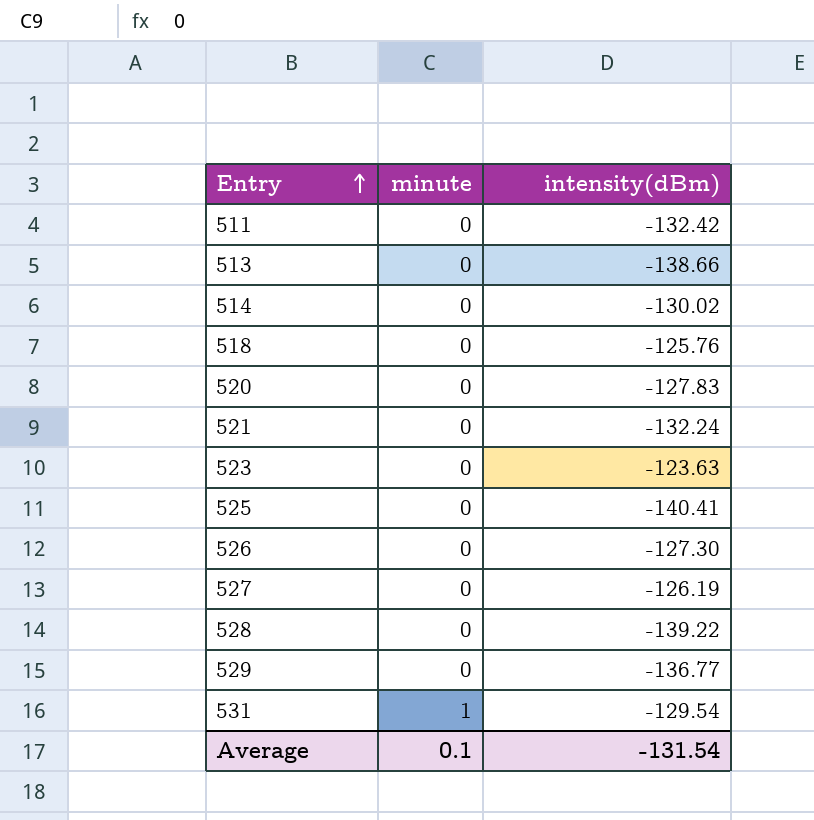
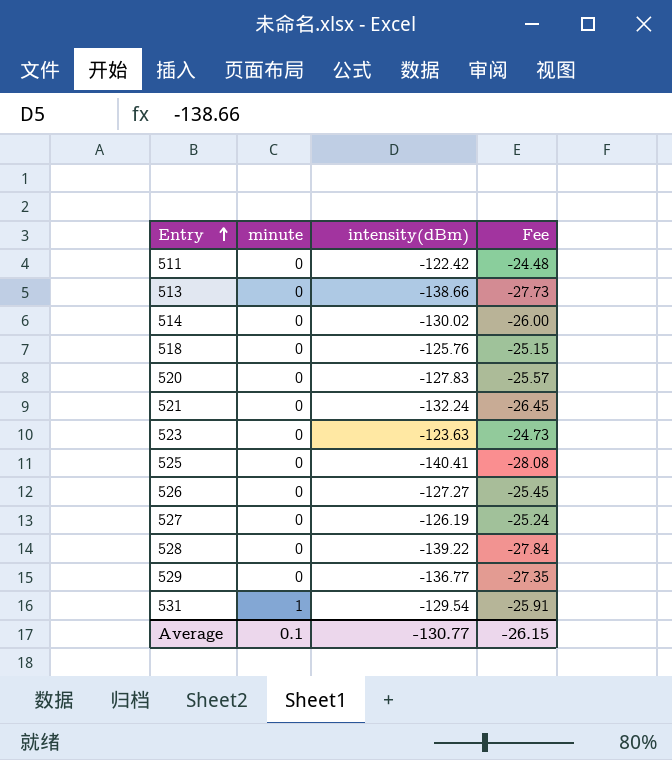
column Fee | formula: none -> [intensity(dBm)] * 0.2
511 | intensity(dBm): -132.42 -> -122.42
526 | intensity(dBm): -127.30 -> -127.27
Average | intensity(dBm): -131.54 -> -130.77

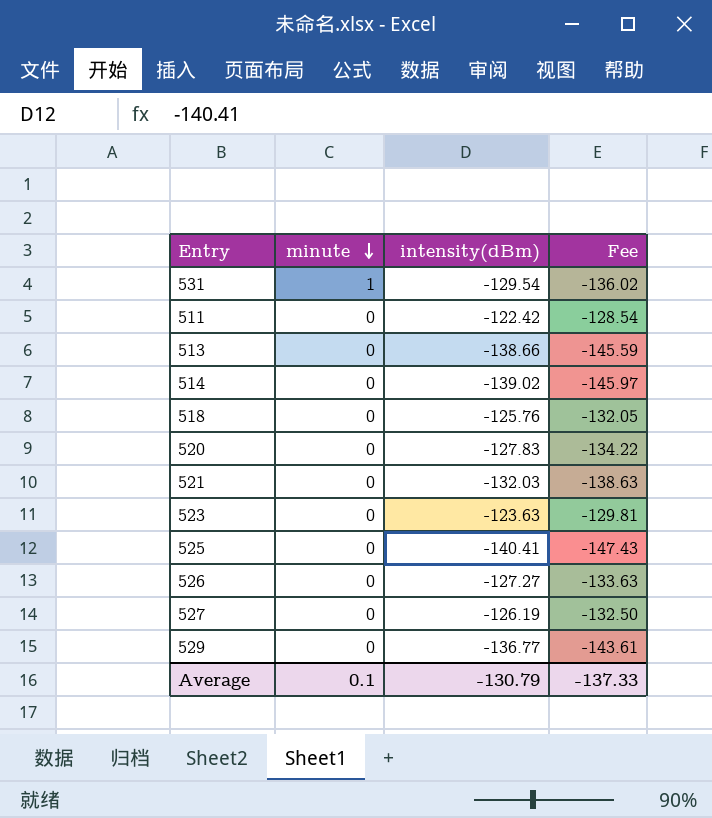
row order: Entry ascending -> minute descending
column Fee | formula: [intensity(dBm)] * 0.2 -> [intensity(dBm)] * 1.05
row 528: 0 | -139.22 | -27.84 -> none
514 | intensity(dBm): -130.02 -> -139.02
521 | intensity(dBm): -132.24 -> -132.03
Average | intensity(dBm): -130.77 -> -130.79
Average | Fee: -26.15 -> -137.33

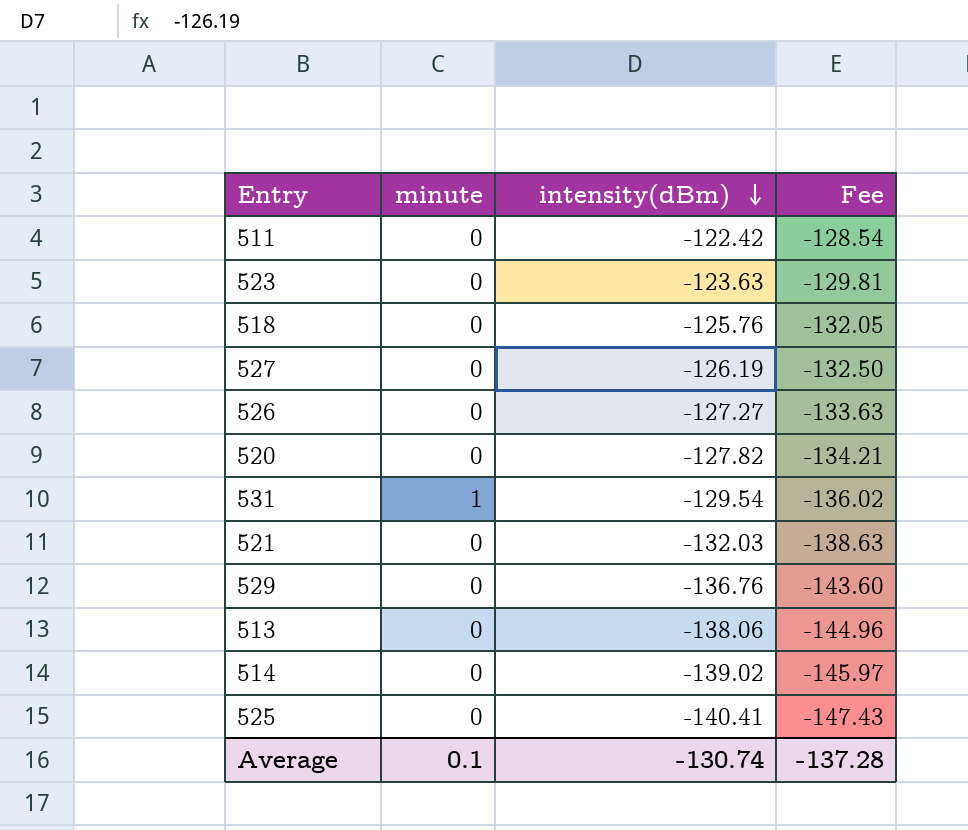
row order: minute descending -> intensity(dBm) descending
520 | intensity(dBm): -127.83 -> -127.82
520 | Fee: -134.22 -> -134.21
529 | intensity(dBm): -136.77 -> -136.76
529 | Fee: -143.61 -> -143.60
513 | intensity(dBm): -138.66 -> -138.06
513 | Fee: -145.59 -> -144.96
Average | intensity(dBm): -130.79 -> -130.74
Average | Fee: -137.33 -> -137.28

